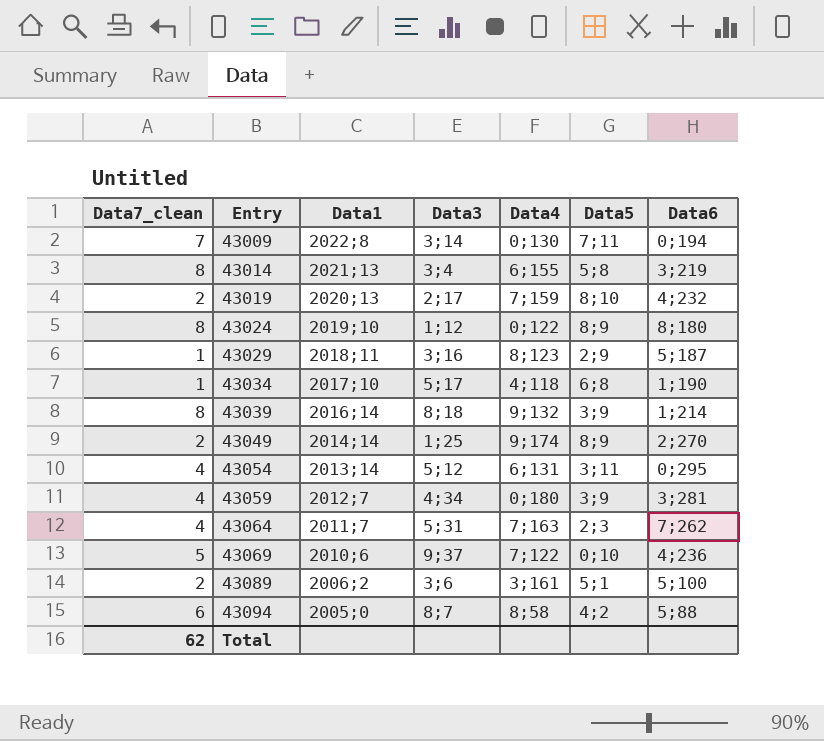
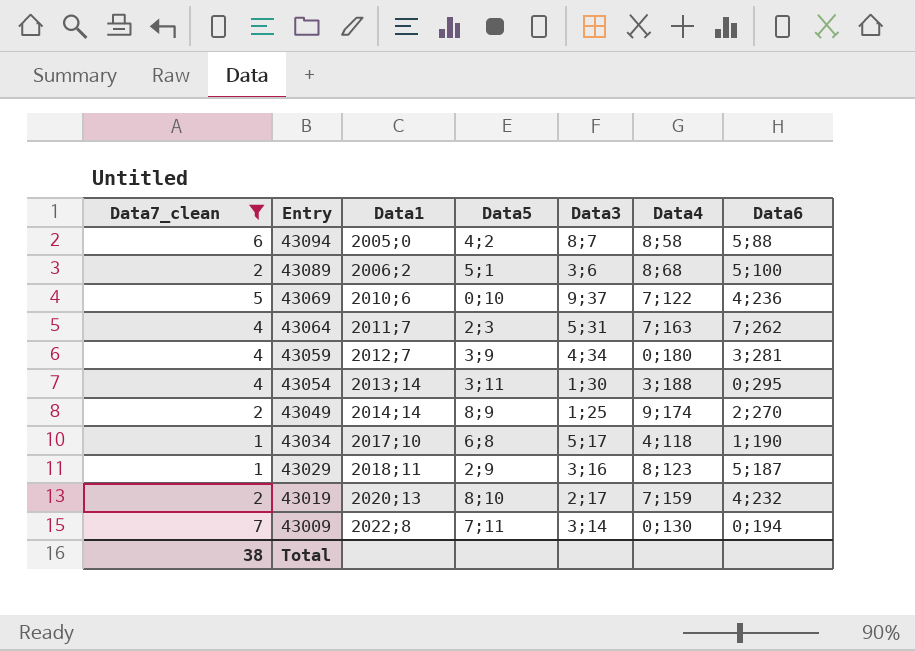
filter: none -> Data7_clean != 8
row order: Entry ascending -> Entry descending
column Data5 | position: 6 -> 4
43089 | Data4: 3;161 -> 8;68
43054 | Data3: 5;12 -> 1;30
43054 | Data4: 6;131 -> 3;188
Total | Data7_clean: 62 -> 38

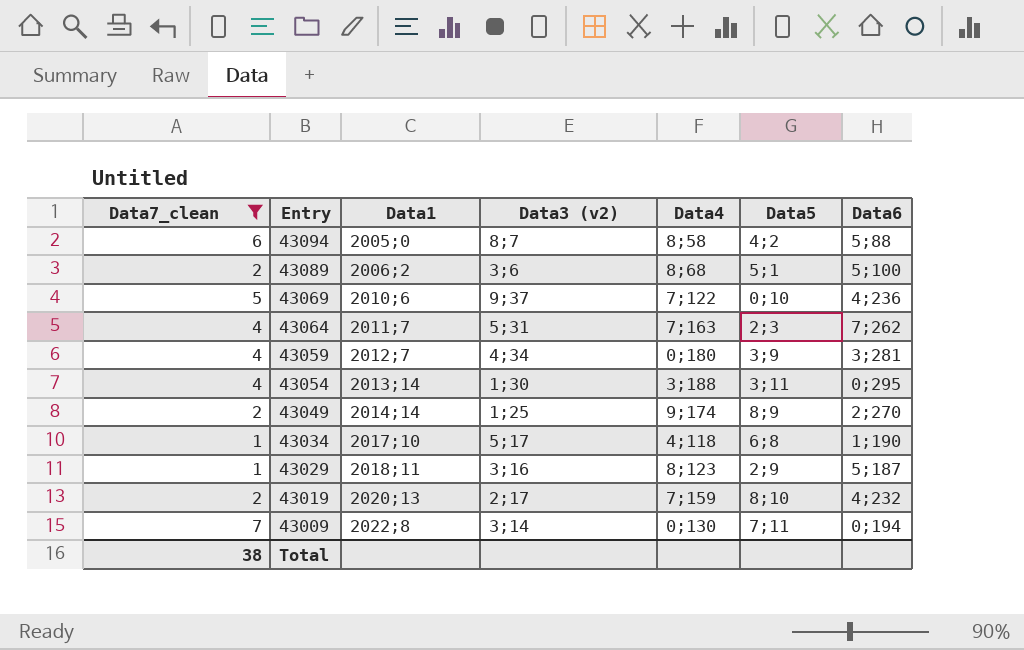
column name: Data3 -> Data3 (v2)
column Data5 | position: 4 -> 6

